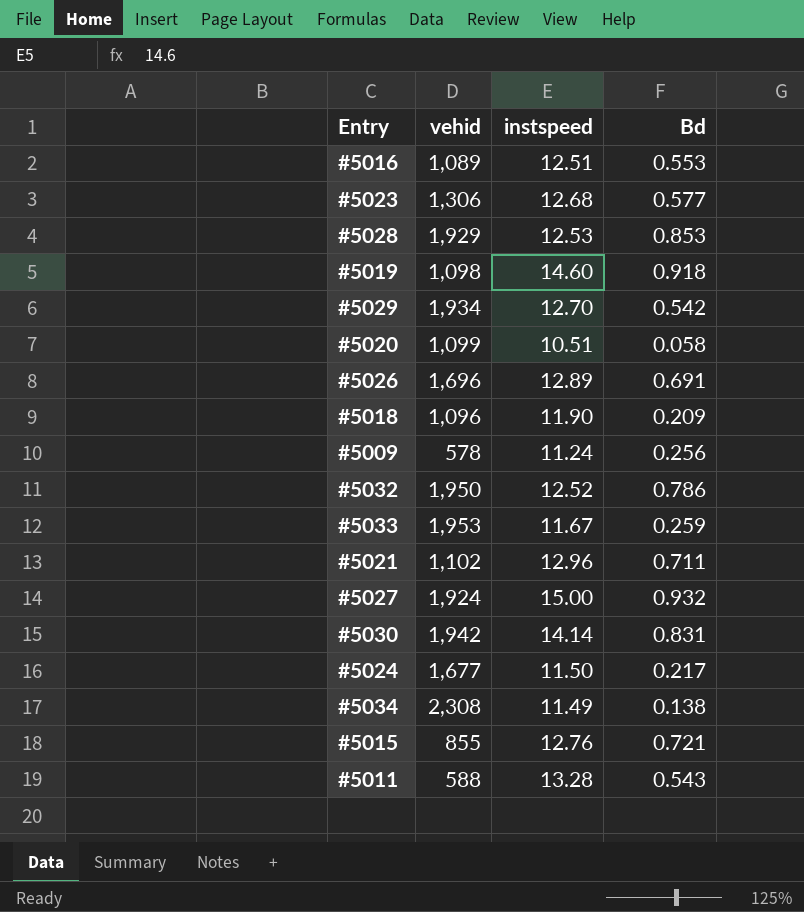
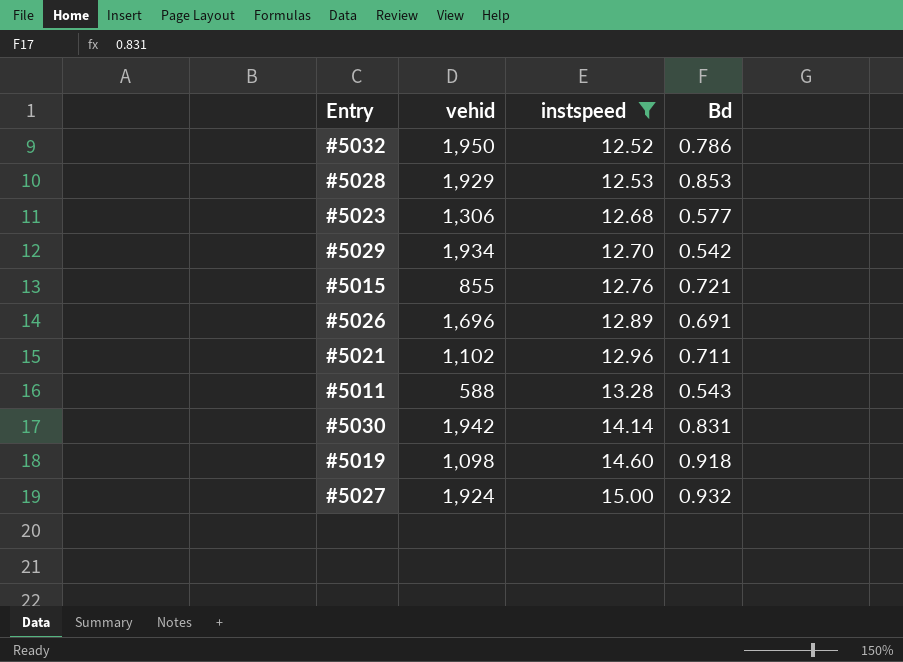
filter: none -> instspeed >= 12.52
row order: none -> instspeed ascending

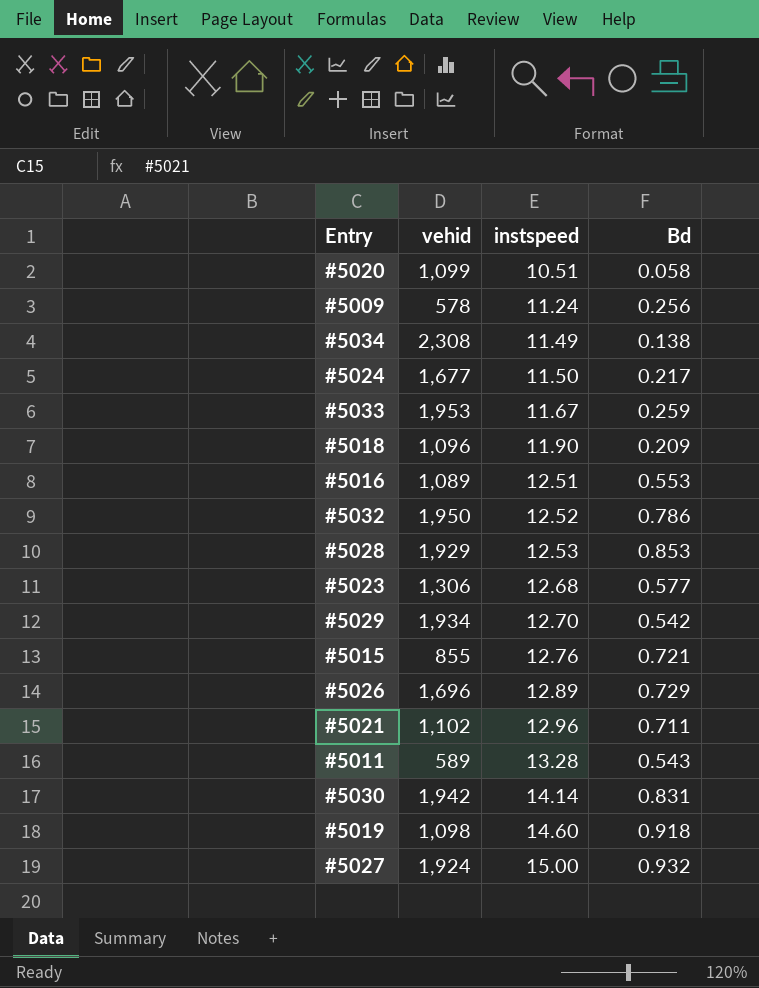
filter: instspeed >= 12.52 -> none
#5026 | Bd: 0.691 -> 0.729
#5011 | vehid: 588 -> 589

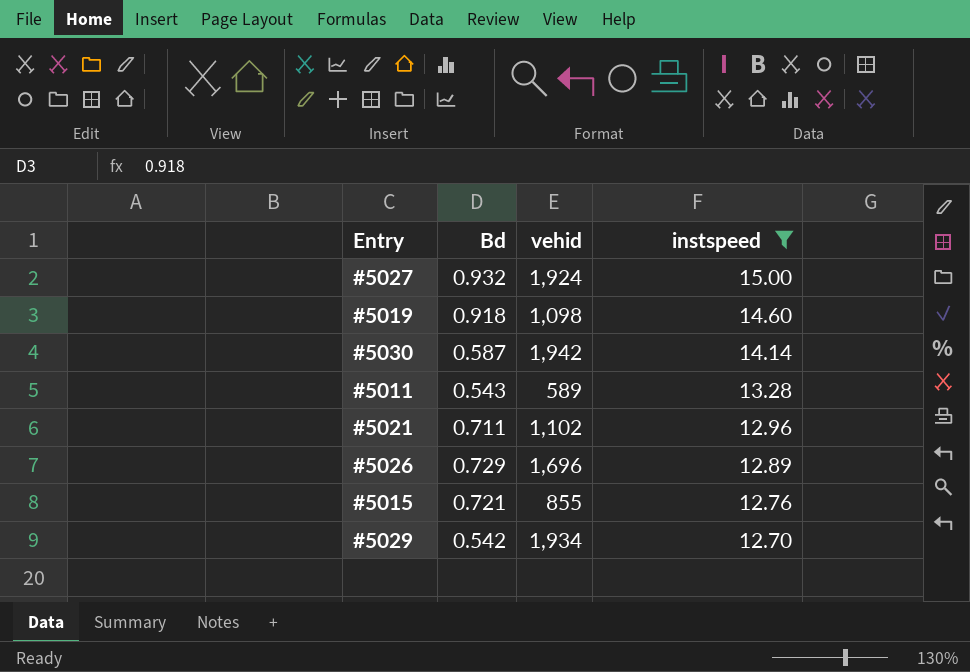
filter: none -> instspeed >= 12.70
row order: instspeed ascending -> instspeed descending
column Bd | position: 4 -> 2
#5030 | Bd: 0.831 -> 0.587

